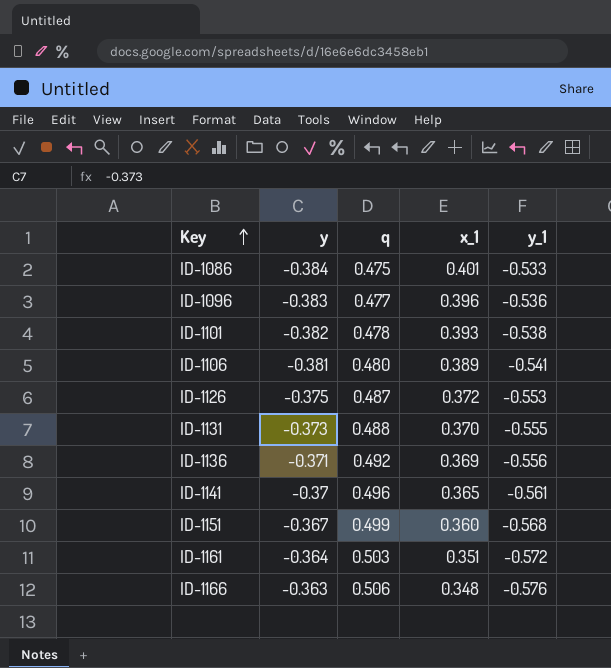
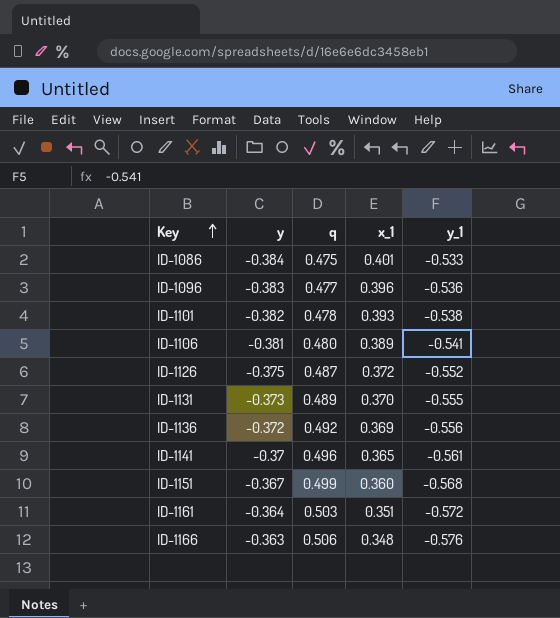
ID-1126 | y_1: -0.553 -> -0.552
ID-1131 | q: 0.488 -> 0.489
ID-1136 | y: -0.371 -> -0.372

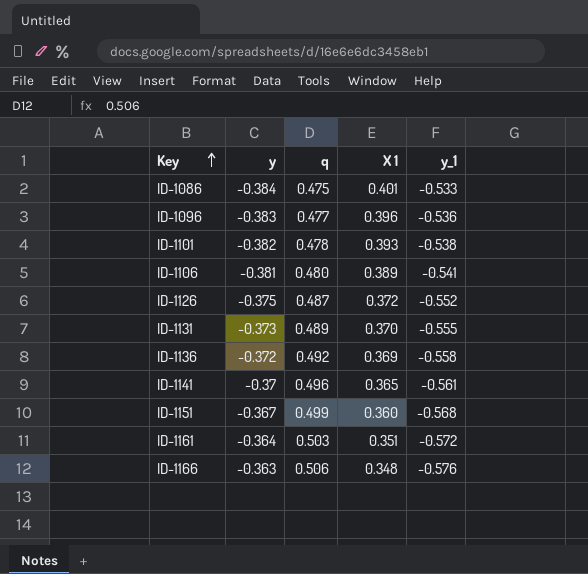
column name: x_1 -> X 1
ID-1136 | y_1: -0.556 -> -0.558

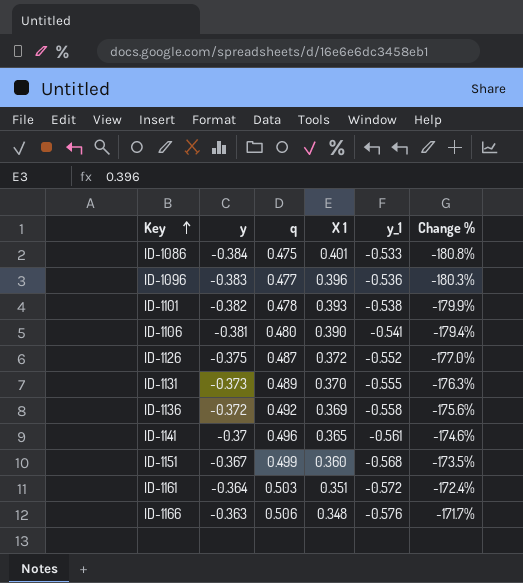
column Change % | formula: none -> ([y] - [q]) / [q]
ID-1106 | X 1: 0.389 -> 0.390

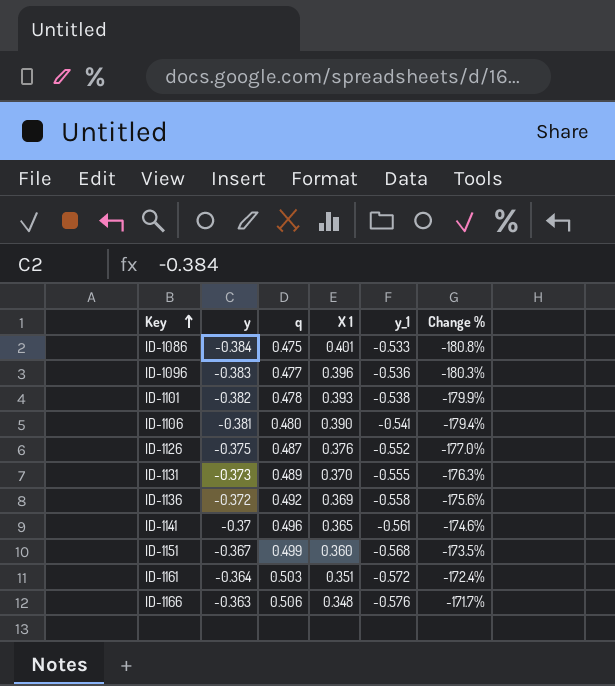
ID-1126 | X 1: 0.372 -> 0.376

